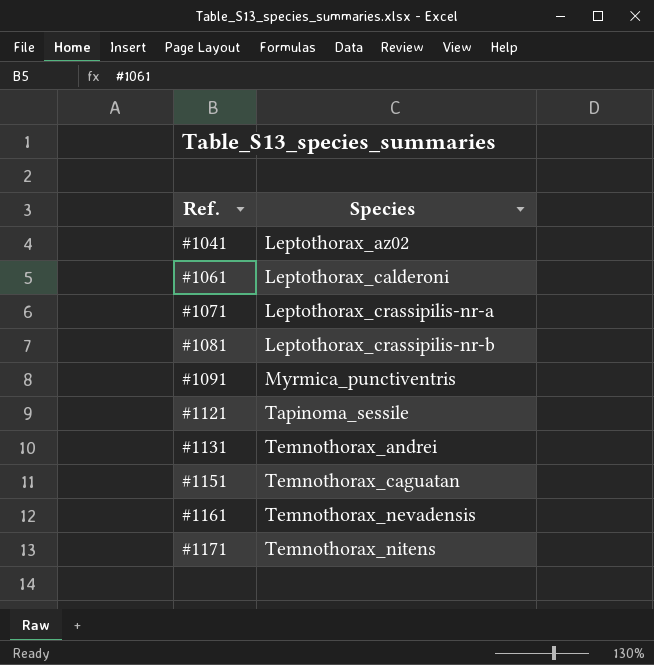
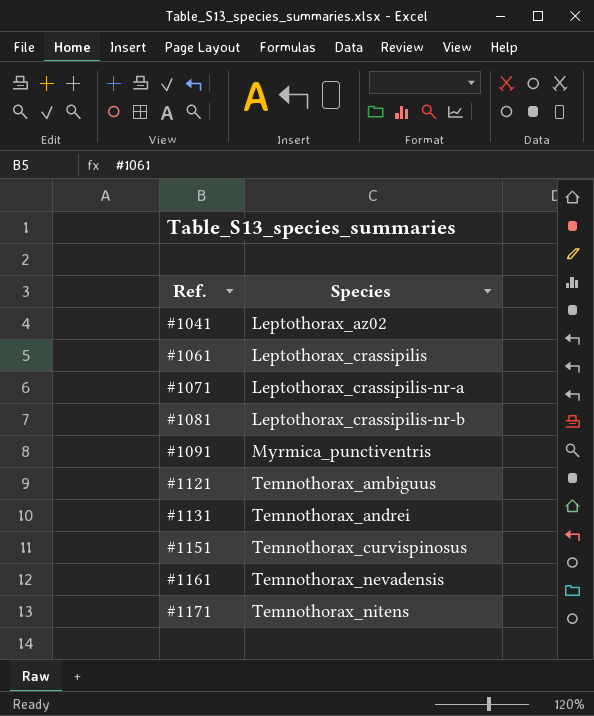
#1061 | Species: Leptothorax_calderoni -> Leptothorax_crassipilis
#1121 | Species: Tapinoma_sessile -> Temnothorax_ambiguus
#1151 | Species: Temnothorax_caguatan -> Temnothorax_curvispinosus

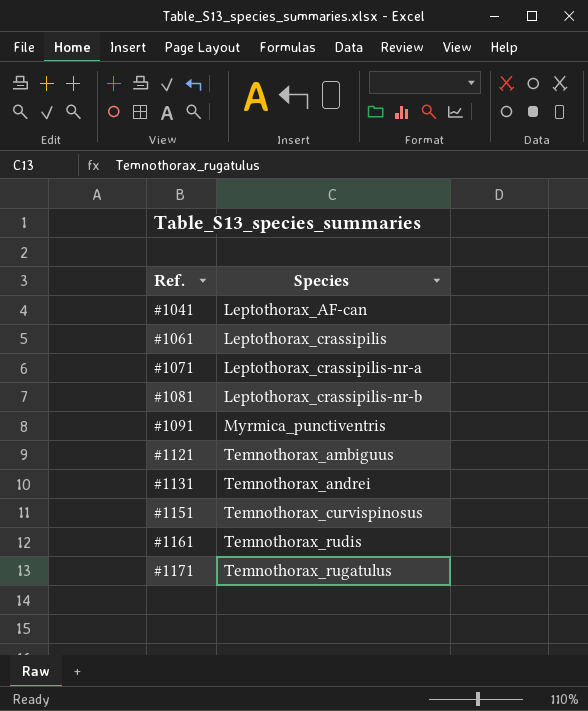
#1041 | Species: Leptothorax_az02 -> Leptothorax_AF-can
#1161 | Species: Temnothorax_nevadensis -> Temnothorax_rudis
#1171 | Species: Temnothorax_nitens -> Temnothorax_rugatulus

